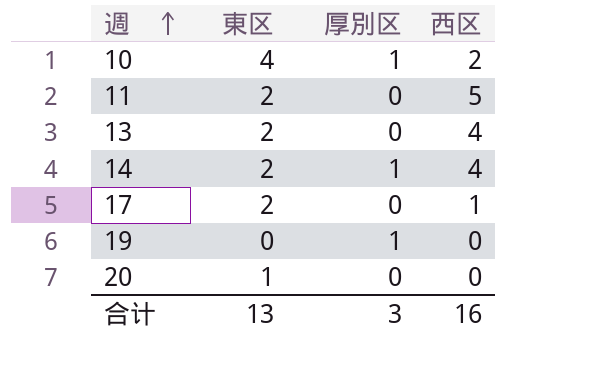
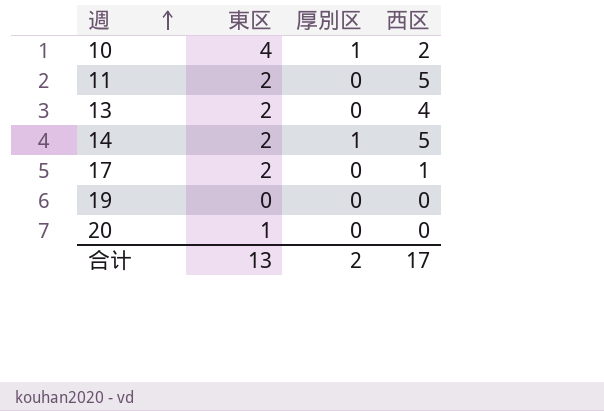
14 | 西区: 4 -> 5
19 | 厚別区: 1 -> 0
合计 | 厚別区: 3 -> 2
合计 | 西区: 16 -> 17

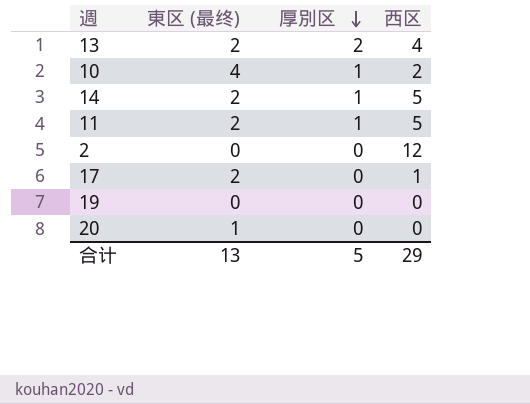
row order: 週 ascending -> 厚別区 descending
column name: 東区 -> 東区 (最终)
13 | 厚別区: 0 -> 2
11 | 厚別区: 0 -> 1
row 2: none -> 0 | 0 | 12
合计 | 厚別区: 2 -> 5
合计 | 西区: 17 -> 29

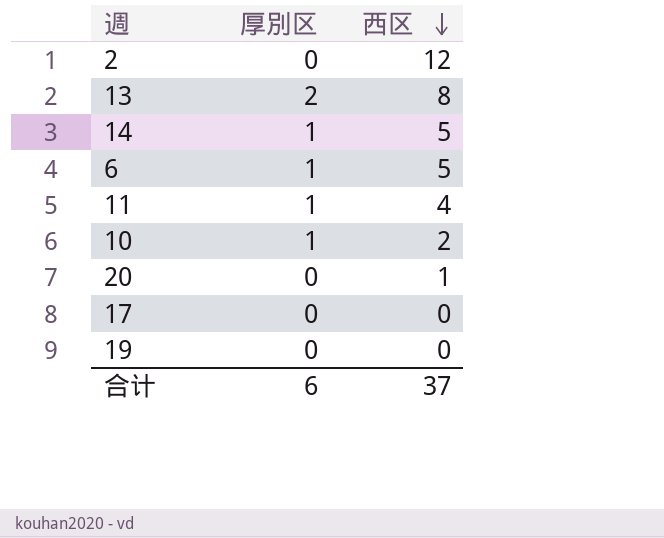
row order: 厚別区 descending -> 西区 descending
column 東区 (最终) | position: 2 -> none
13 | 西区: 4 -> 8
row 6: none -> 1 | 5
11 | 西区: 5 -> 4
20 | 西区: 0 -> 1
17 | 西区: 1 -> 0
合计 | 厚別区: 5 -> 6
合计 | 西区: 29 -> 37

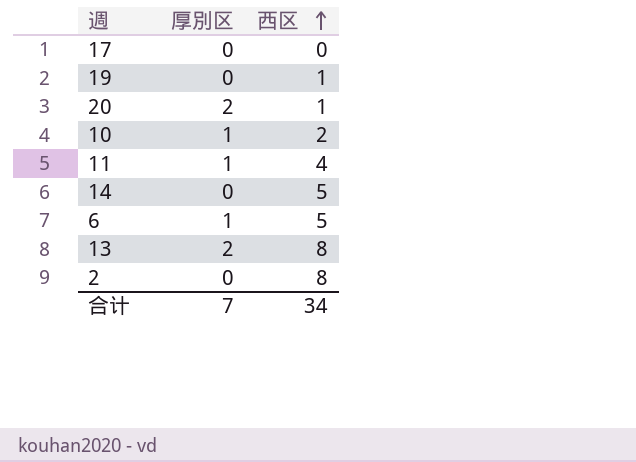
row order: 西区 descending -> 西区 ascending
19 | 西区: 0 -> 1
20 | 厚別区: 0 -> 2
14 | 厚別区: 1 -> 0
2 | 西区: 12 -> 8
合计 | 厚別区: 6 -> 7
合计 | 西区: 37 -> 34

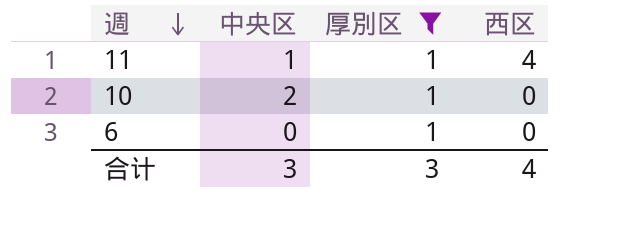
filter: none -> 厚別区 = 1
row order: 西区 ascending -> 週 descending
column 中央区 | position: none -> 2
10 | 西区: 2 -> 0
6 | 西区: 5 -> 0
合计 | 厚別区: 7 -> 3
合计 | 西区: 34 -> 4

